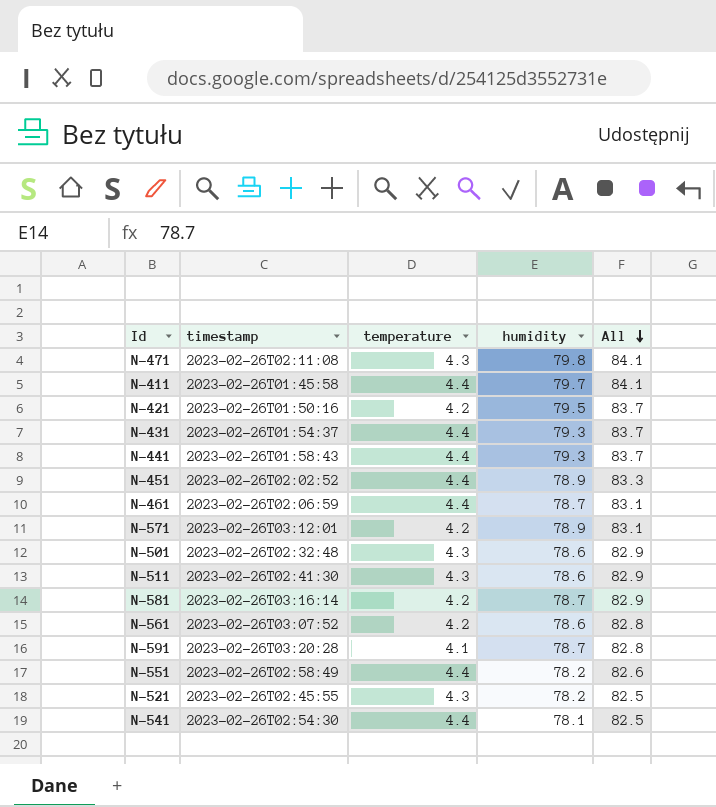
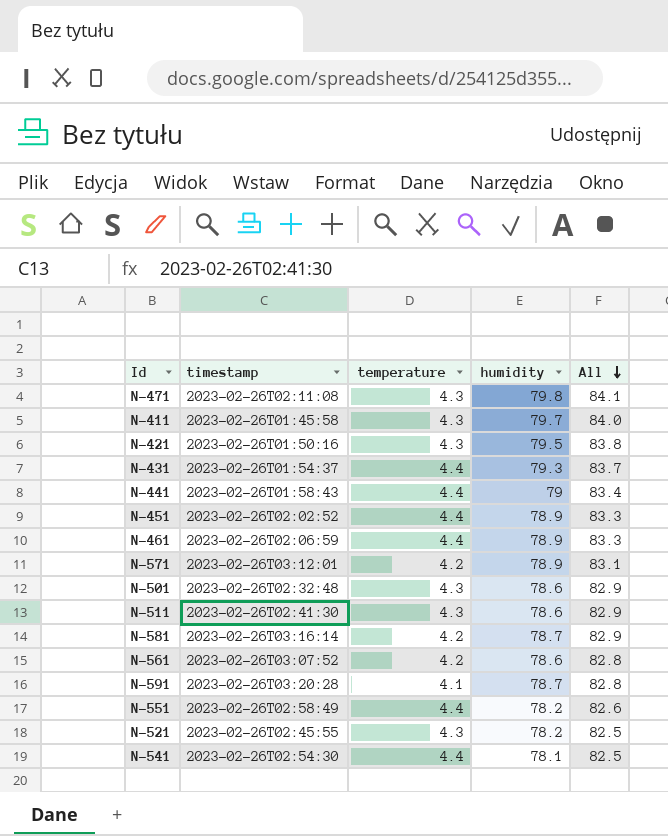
N-411 | temperature: 4.4 -> 4.3
N-411 | All: 84.1 -> 84.0
N-421 | temperature: 4.2 -> 4.3
N-421 | All: 83.7 -> 83.8
N-441 | humidity: 79.3 -> 79
N-441 | All: 83.7 -> 83.4
N-461 | humidity: 78.7 -> 78.9
N-461 | All: 83.1 -> 83.3

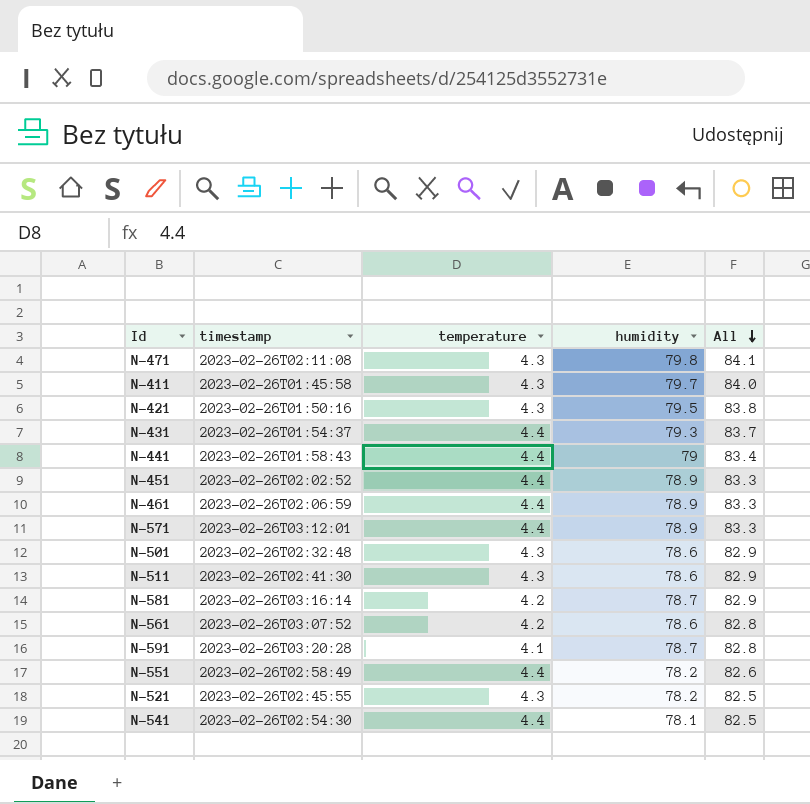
N-571 | temperature: 4.2 -> 4.4
N-571 | All: 83.1 -> 83.3

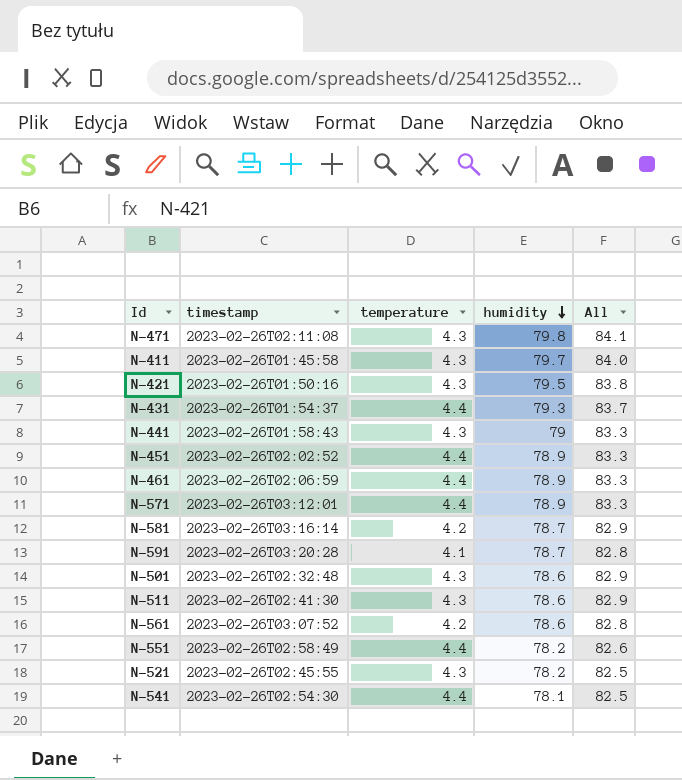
row order: All descending -> humidity descending
N-441 | temperature: 4.4 -> 4.3
N-441 | All: 83.4 -> 83.3

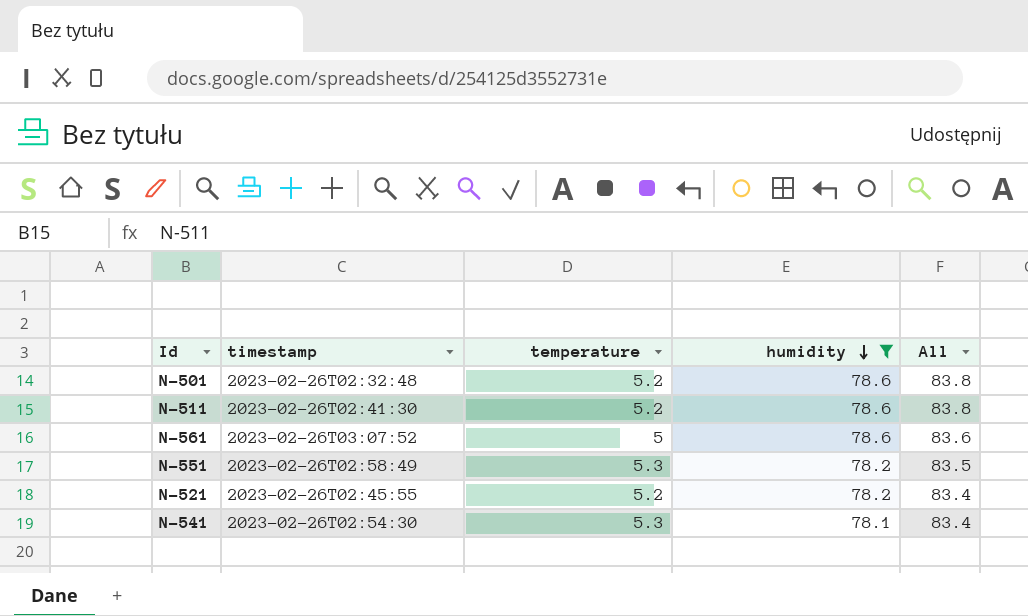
filter: none -> humidity <= 78.6
N-501 | temperature: 4.3 -> 5.2
N-501 | All: 82.9 -> 83.8
N-511 | temperature: 4.3 -> 5.2
N-511 | All: 82.9 -> 83.8
N-561 | temperature: 4.2 -> 5
N-561 | All: 82.8 -> 83.6
N-551 | temperature: 4.4 -> 5.3
N-551 | All: 82.6 -> 83.5
N-521 | temperature: 4.3 -> 5.2
N-521 | All: 82.5 -> 83.4
N-541 | temperature: 4.4 -> 5.3
N-541 | All: 82.5 -> 83.4

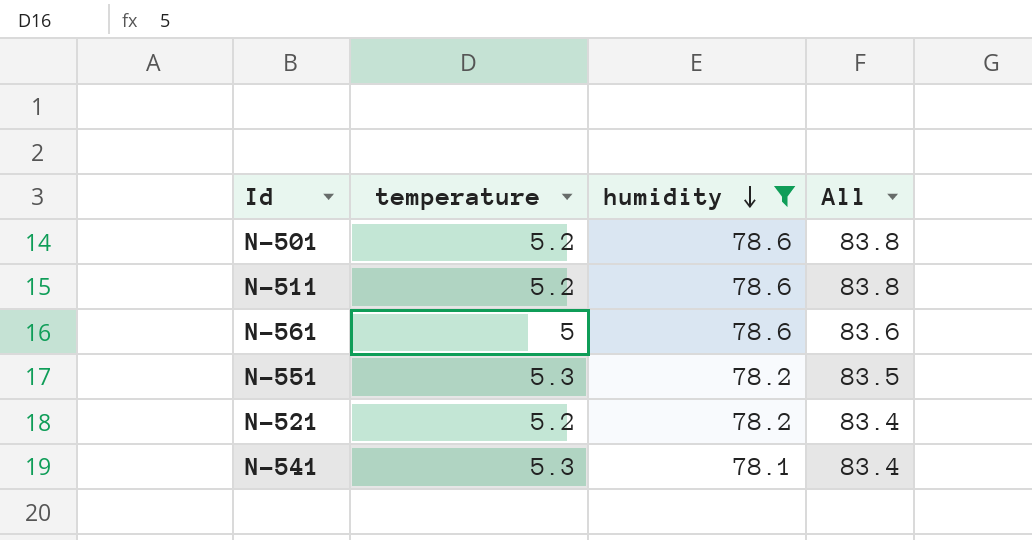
column timestamp | position: 2 -> none

